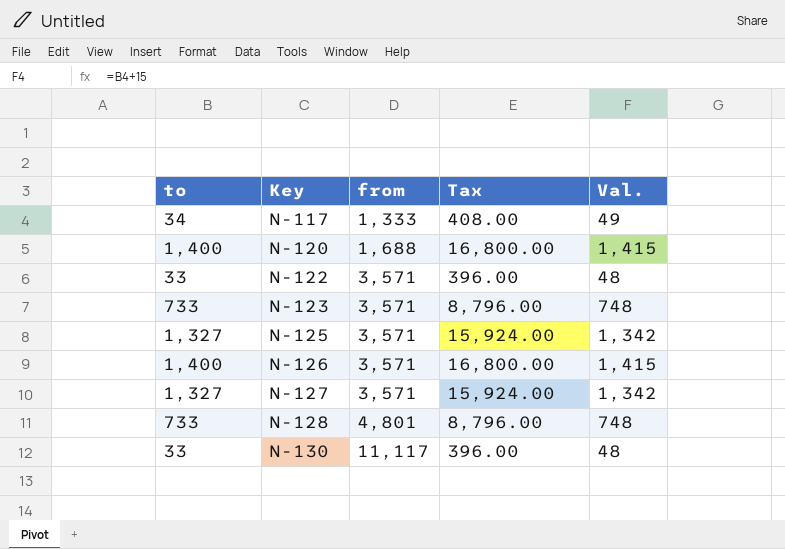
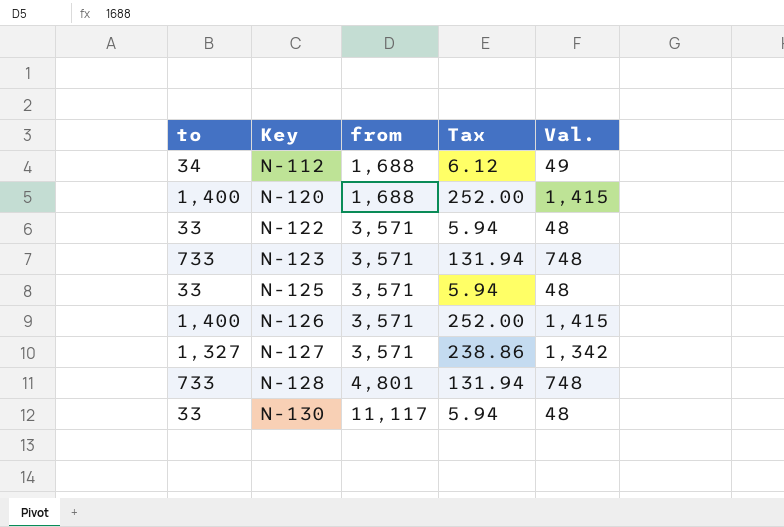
column Tax | formula: [to] * 12 -> [to] * 0.18
row N-117: 34 | 1,333 | 408.00 | 49 -> none
row N-112: none -> 34 | 1,688 | 6.12 | 49
N-125 | to: 1,327 -> 33
N-125 | Val.: 1,342 -> 48

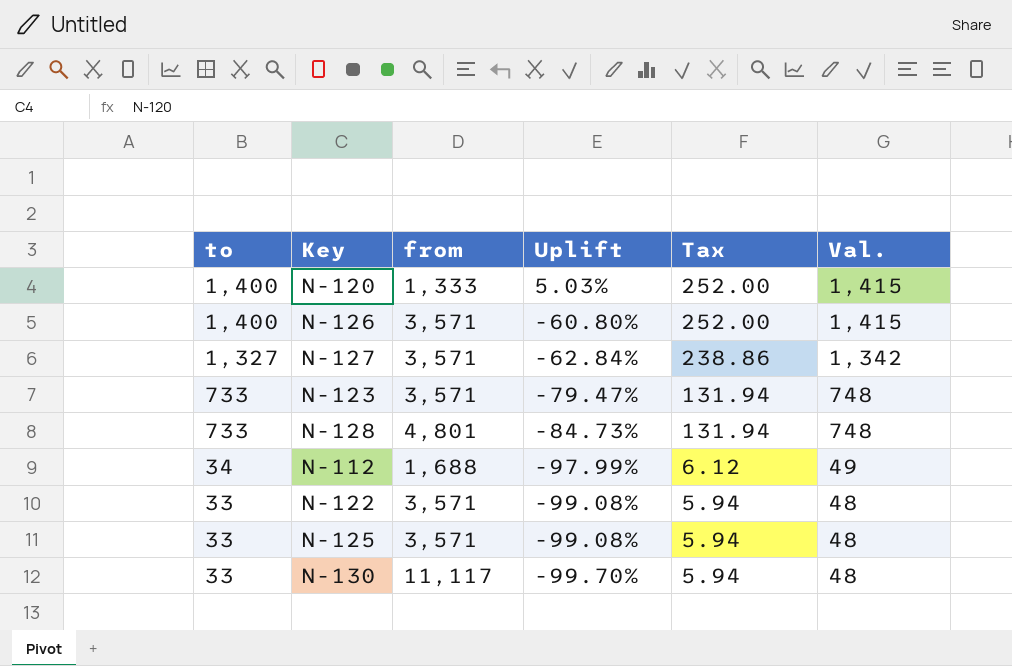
row order: Key ascending -> to descending
column Uplift | formula: none -> ([to] - [from]) / [from]
N-120 | from: 1,688 -> 1,333

